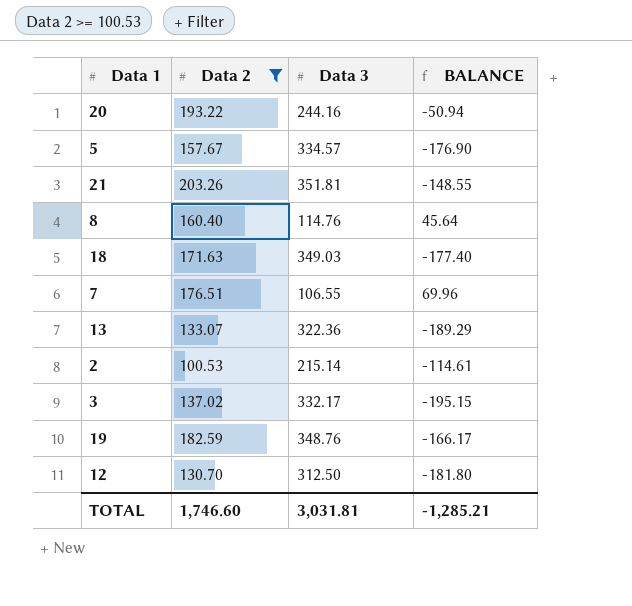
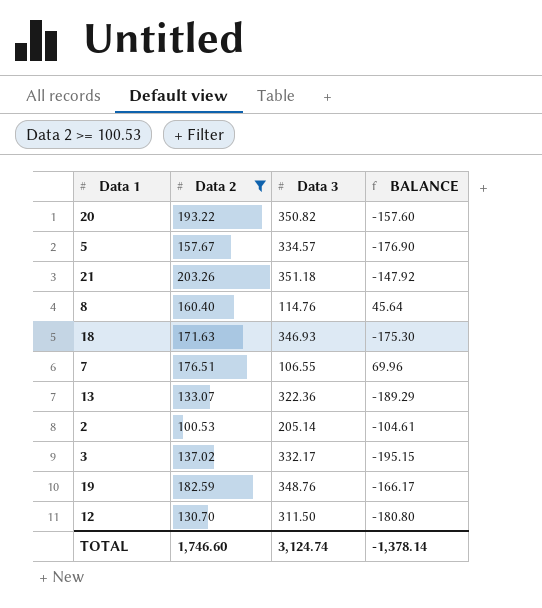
20 | Data 3: 244.16 -> 350.82
20 | BALANCE: -50.94 -> -157.60
21 | Data 3: 351.81 -> 351.18
21 | BALANCE: -148.55 -> -147.92
18 | Data 3: 349.03 -> 346.93
18 | BALANCE: -177.40 -> -175.30
2 | Data 3: 215.14 -> 205.14
2 | BALANCE: -114.61 -> -104.61
12 | Data 3: 312.50 -> 311.50
12 | BALANCE: -181.80 -> -180.80
TOTAL | Data 3: 3,031.81 -> 3,124.74
TOTAL | BALANCE: -1,285.21 -> -1,378.14

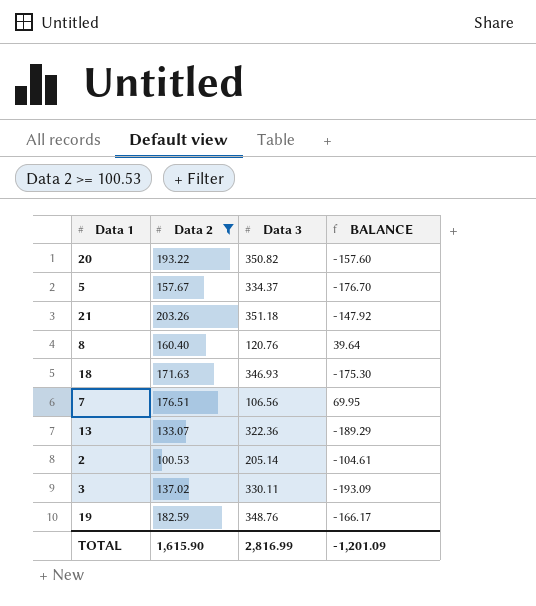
row 12: 130.70 | 311.50 | -180.80 -> none
5 | Data 3: 334.57 -> 334.37
5 | BALANCE: -176.90 -> -176.70
8 | Data 3: 114.76 -> 120.76
8 | BALANCE: 45.64 -> 39.64
7 | Data 3: 106.55 -> 106.56
7 | BALANCE: 69.96 -> 69.95
3 | Data 3: 332.17 -> 330.11
3 | BALANCE: -195.15 -> -193.09
TOTAL | Data 2: 1,746.60 -> 1,615.90
TOTAL | Data 3: 3,124.74 -> 2,816.99
TOTAL | BALANCE: -1,378.14 -> -1,201.09

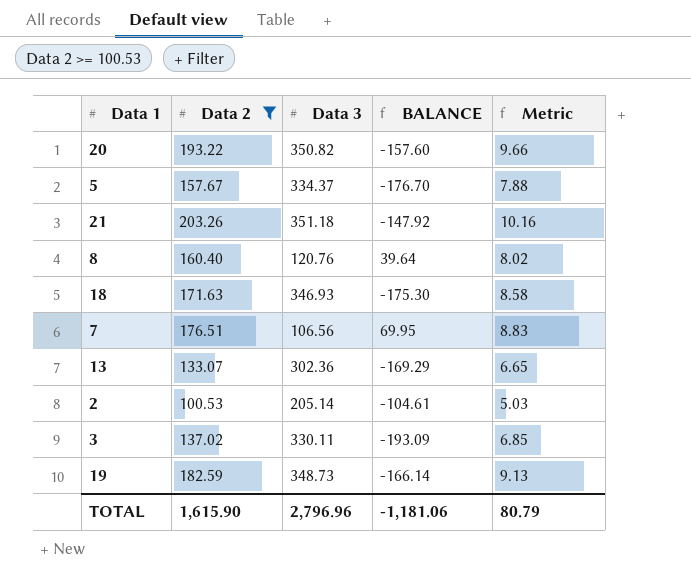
column Metric | formula: none -> [Data 2] * 0.05
13 | Data 3: 322.36 -> 302.36
13 | BALANCE: -189.29 -> -169.29
19 | Data 3: 348.76 -> 348.73
19 | BALANCE: -166.17 -> -166.14
TOTAL | Data 3: 2,816.99 -> 2,796.96
TOTAL | BALANCE: -1,201.09 -> -1,181.06

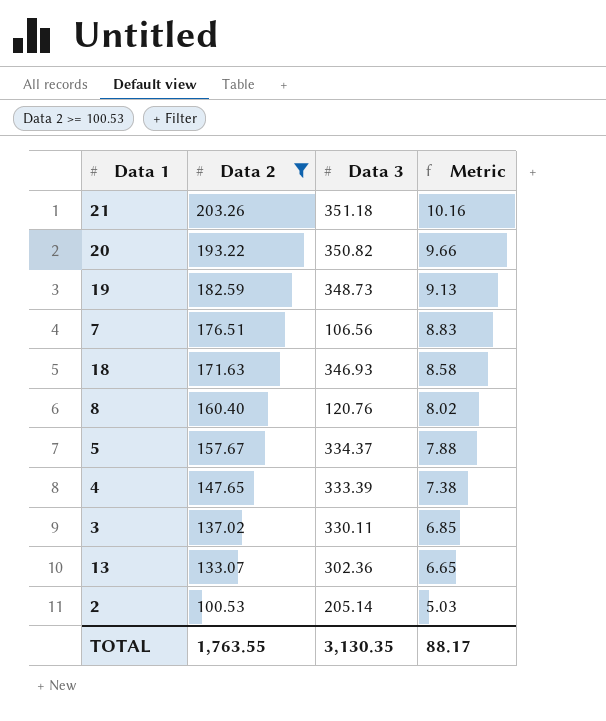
row order: none -> Data 2 descending
column BALANCE | formula: [Data 2] - [Data 3] -> none
row 4: none -> 147.65 | 333.39 | 7.38
TOTAL | Data 2: 1,615.90 -> 1,763.55
TOTAL | Data 3: 2,796.96 -> 3,130.35
TOTAL | Metric: 80.79 -> 88.17

